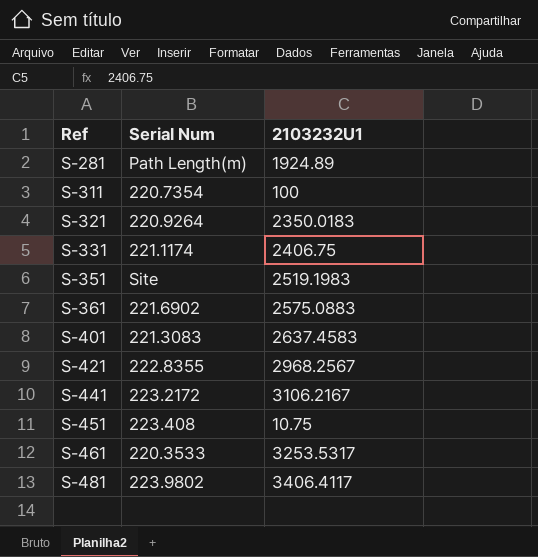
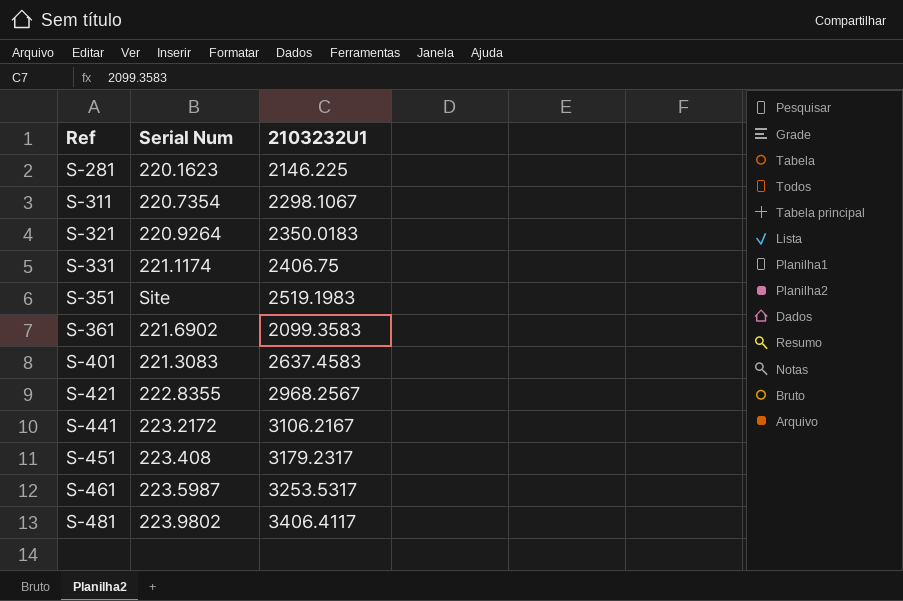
S-281 | Serial Num: Path Length(m) -> 220.1623
S-281 | 2103232U1: 1924.89 -> 2146.225
S-311 | 2103232U1: 100 -> 2298.1067
S-361 | 2103232U1: 2575.0883 -> 2099.3583
S-451 | 2103232U1: 10.75 -> 3179.2317
S-461 | Serial Num: 220.3533 -> 223.5987

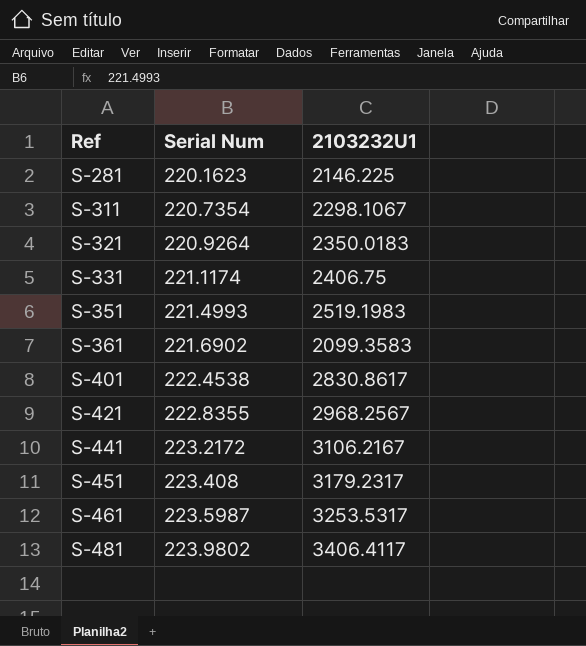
S-351 | Serial Num: Site -> 221.4993
S-401 | Serial Num: 221.3083 -> 222.4538
S-401 | 2103232U1: 2637.4583 -> 2830.8617

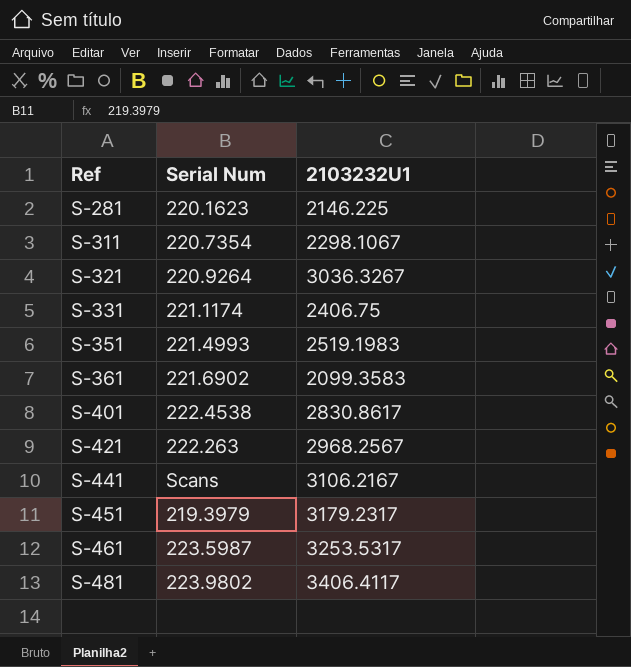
S-321 | 2103232U1: 2350.0183 -> 3036.3267
S-421 | Serial Num: 222.8355 -> 222.263
S-441 | Serial Num: 223.2172 -> Scans
S-451 | Serial Num: 223.408 -> 219.3979

